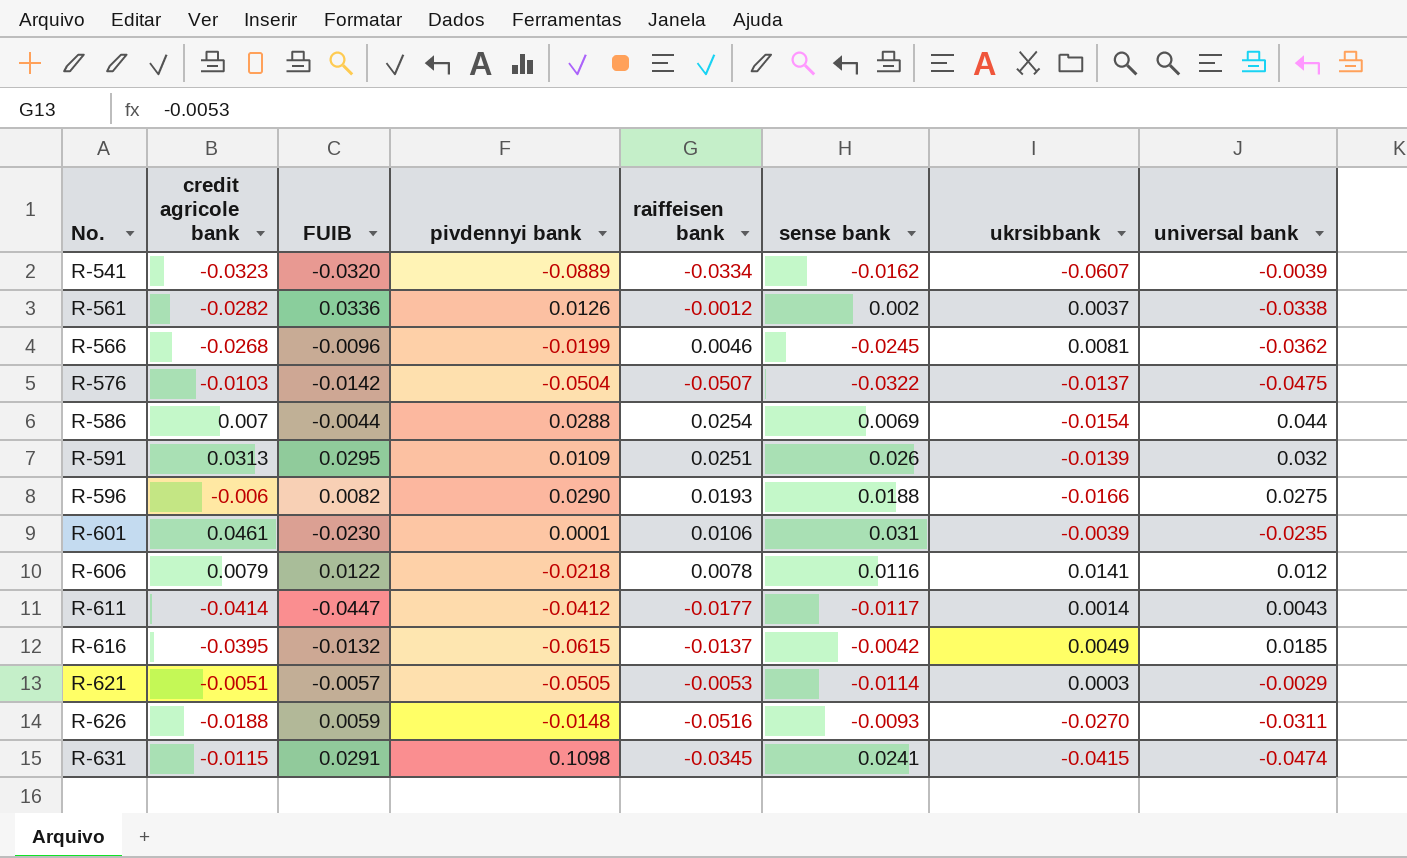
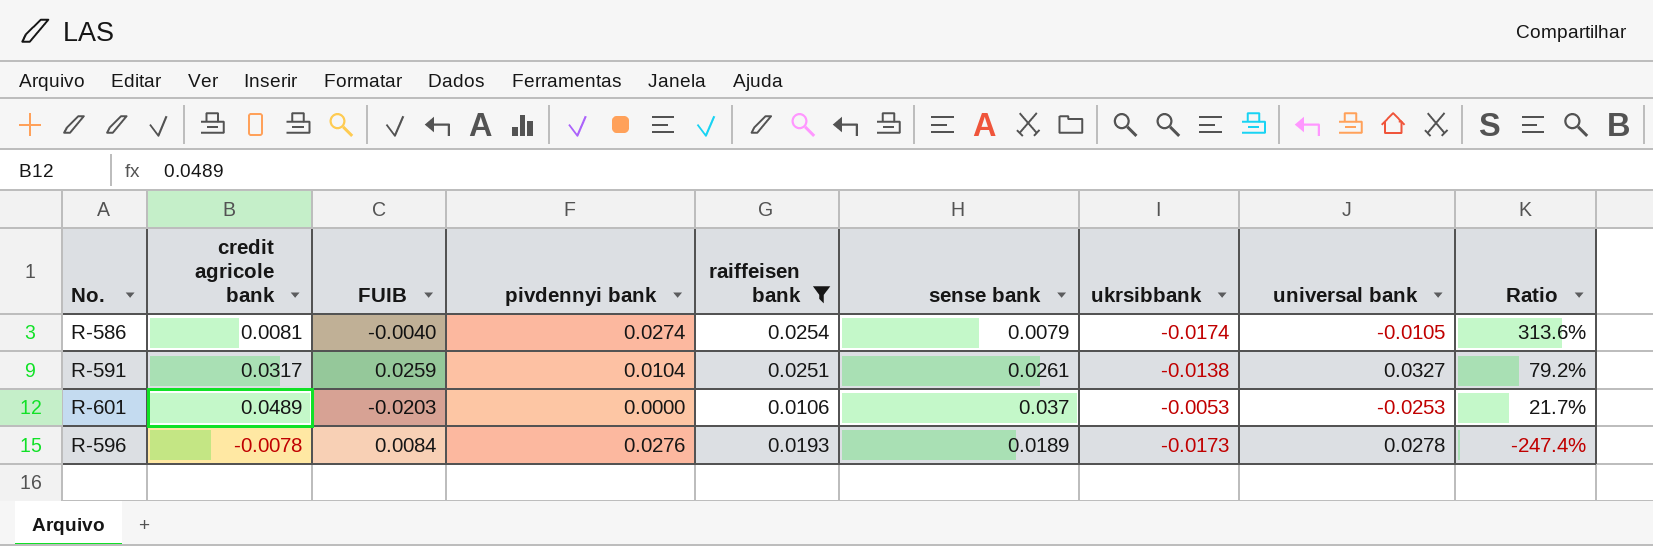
filter: none -> raiffeisen bank >= 0.0106
row order: No. ascending -> Ratio descending
column Ratio | formula: none -> [raiffeisen bank] / [credit agricole bank]
R-586 | credit agricole bank: 0.007 -> 0.0081
R-586 | FUIB: -0.0044 -> -0.0040
R-586 | pivdennyi bank: 0.0288 -> 0.0274
R-586 | sense bank: 0.0069 -> 0.0079
R-586 | ukrsibbank: -0.0154 -> -0.0174
R-586 | universal bank: 0.044 -> -0.0105
R-591 | credit agricole bank: 0.0313 -> 0.0317
R-591 | FUIB: 0.0295 -> 0.0259
R-591 | pivdennyi bank: 0.0109 -> 0.0104
R-591 | sense bank: 0.026 -> 0.0261
R-591 | ukrsibbank: -0.0139 -> -0.0138
R-591 | universal bank: 0.032 -> 0.0327
R-601 | credit agricole bank: 0.0461 -> 0.0489
R-601 | FUIB: -0.0230 -> -0.0203
R-601 | pivdennyi bank: 0.0001 -> 0.0000
R-601 | sense bank: 0.031 -> 0.037
R-601 | ukrsibbank: -0.0039 -> -0.0053
R-601 | universal bank: -0.0235 -> -0.0253
R-596 | credit agricole bank: -0.006 -> -0.0078
R-596 | FUIB: 0.0082 -> 0.0084
R-596 | pivdennyi bank: 0.0290 -> 0.0276
R-596 | sense bank: 0.0188 -> 0.0189
R-596 | ukrsibbank: -0.0166 -> -0.0173
R-596 | universal bank: 0.0275 -> 0.0278

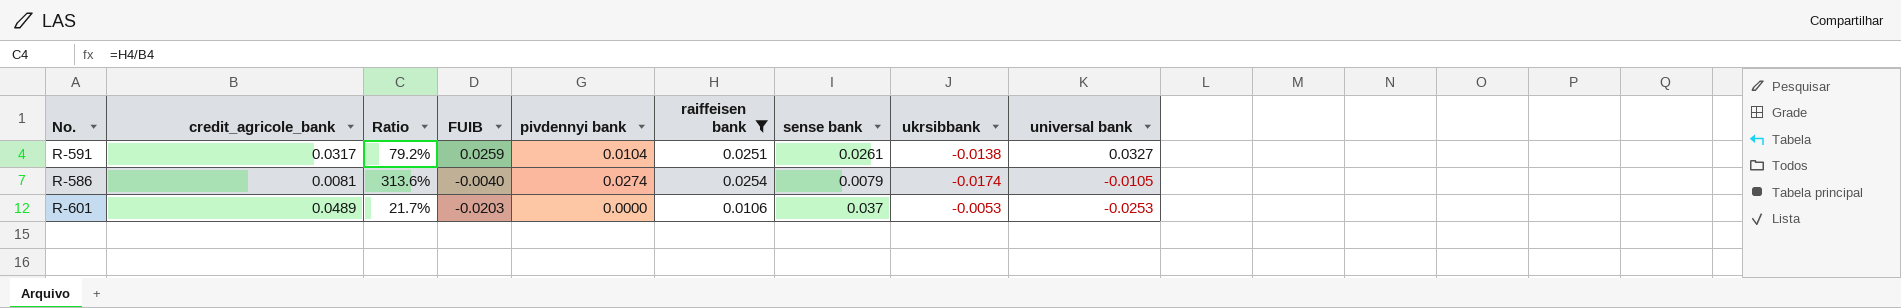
row order: Ratio descending -> FUIB descending
column name: credit agricole bank -> credit_agricole_bank
column Ratio | position: 9 -> 3
row R-596: -0.0078 | 0.0084 | 0.0276 | 0.0193 | 0.0189 | -0.0173 | 0.0278 | -247.4% -> none

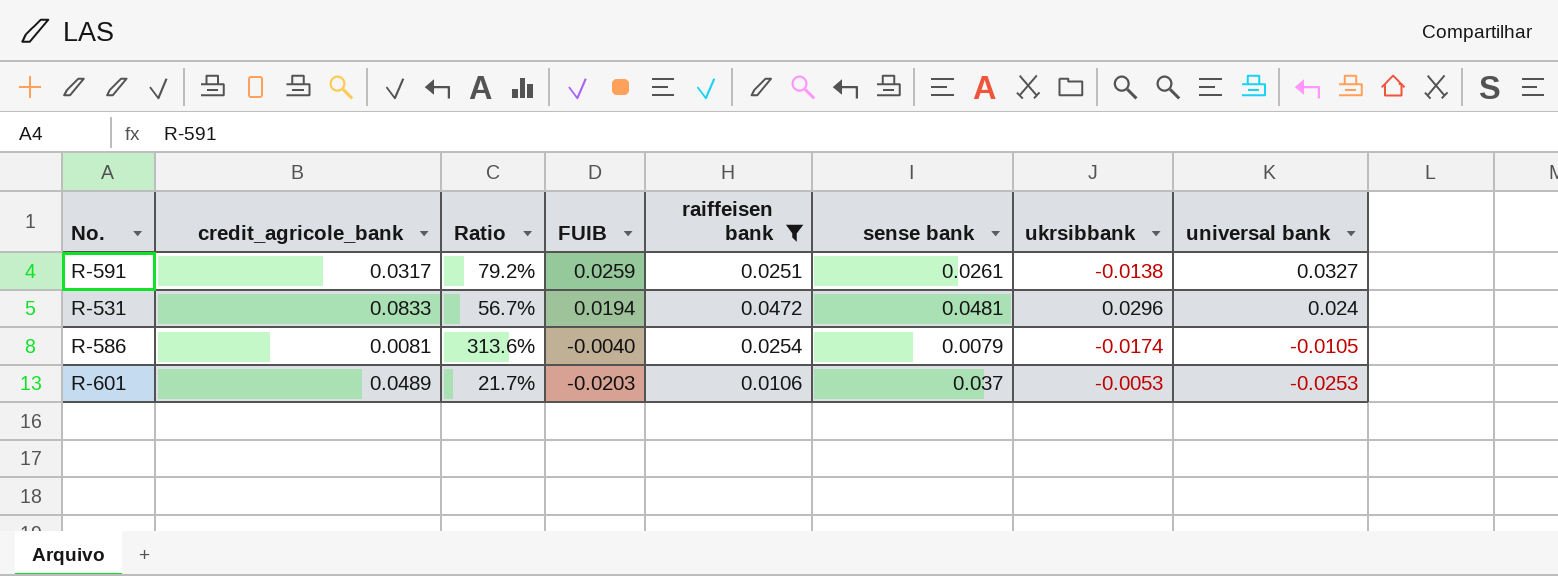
column pivdennyi bank | position: 5 -> none
row R-531: none -> 0.0833 | 56.7% | 0.0194 | 0.0472 | 0.0481 | 0.0296 | 0.024

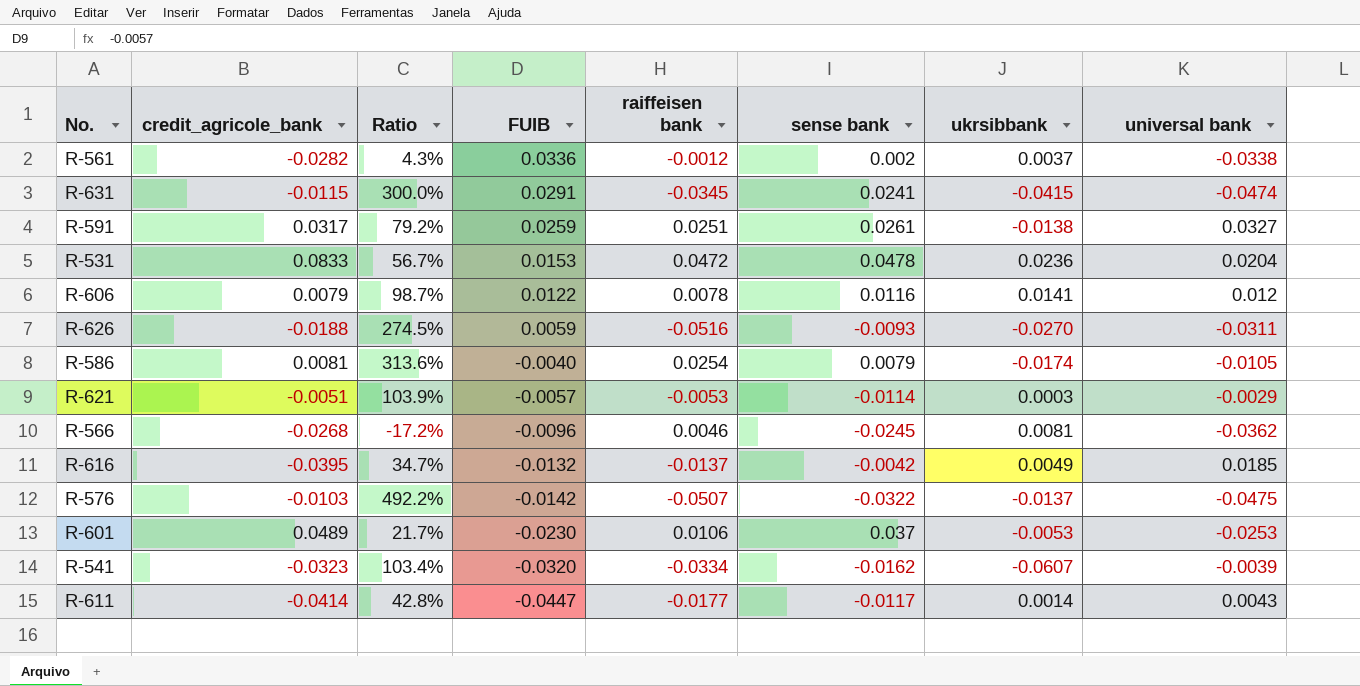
filter: raiffeisen bank >= 0.0106 -> none
R-531 | FUIB: 0.0194 -> 0.0153
R-531 | sense bank: 0.0481 -> 0.0478
R-531 | ukrsibbank: 0.0296 -> 0.0236
R-531 | universal bank: 0.024 -> 0.0204
R-601 | FUIB: -0.0203 -> -0.0230

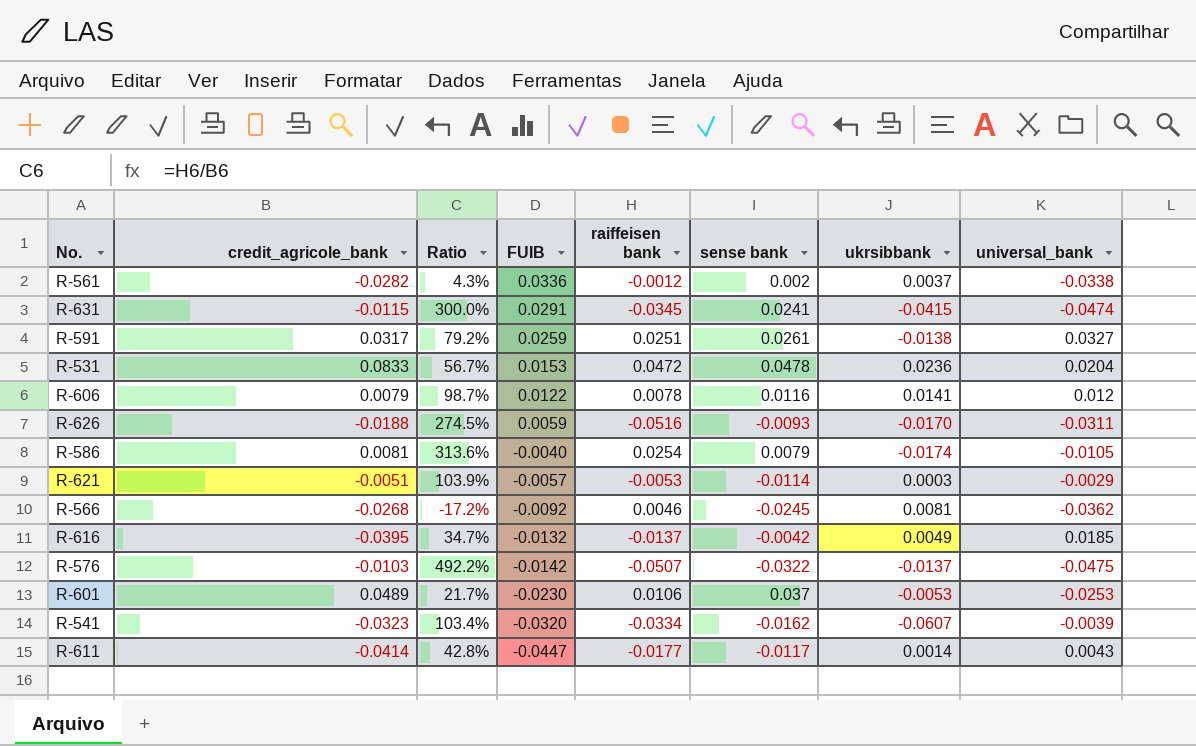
column name: universal bank -> universal_bank
R-626 | ukrsibbank: -0.0270 -> -0.0170
R-566 | FUIB: -0.0096 -> -0.0092

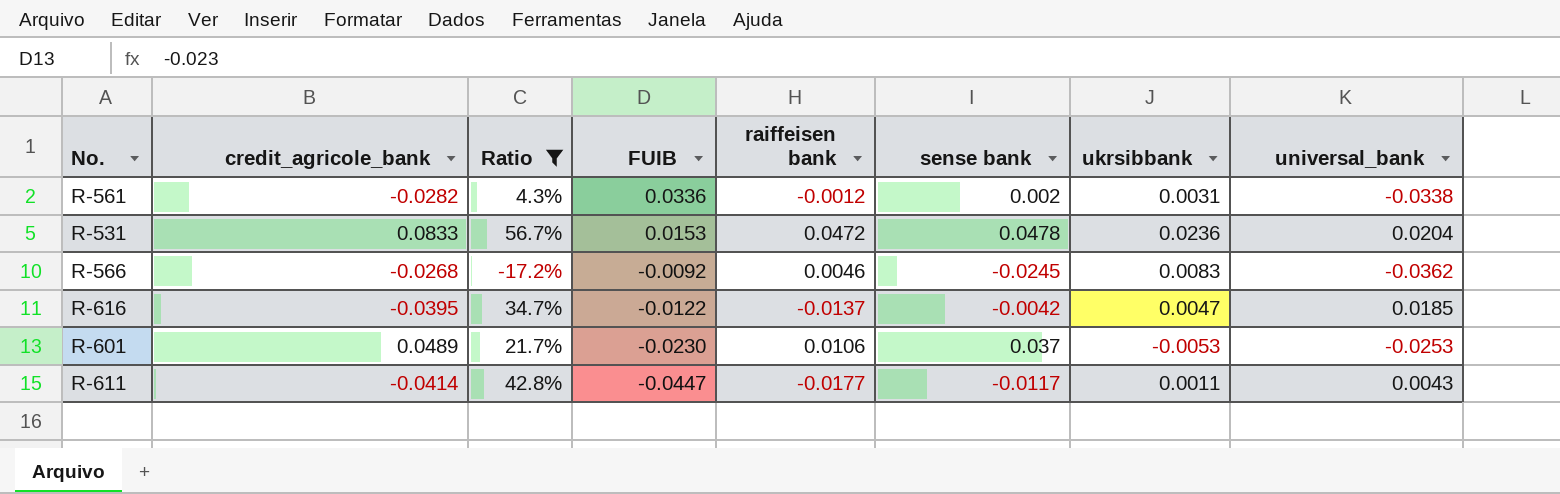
filter: none -> Ratio <= 56.7%
R-561 | ukrsibbank: 0.0037 -> 0.0031
R-566 | ukrsibbank: 0.0081 -> 0.0083
R-616 | FUIB: -0.0132 -> -0.0122
R-616 | ukrsibbank: 0.0049 -> 0.0047
R-611 | ukrsibbank: 0.0014 -> 0.0011

